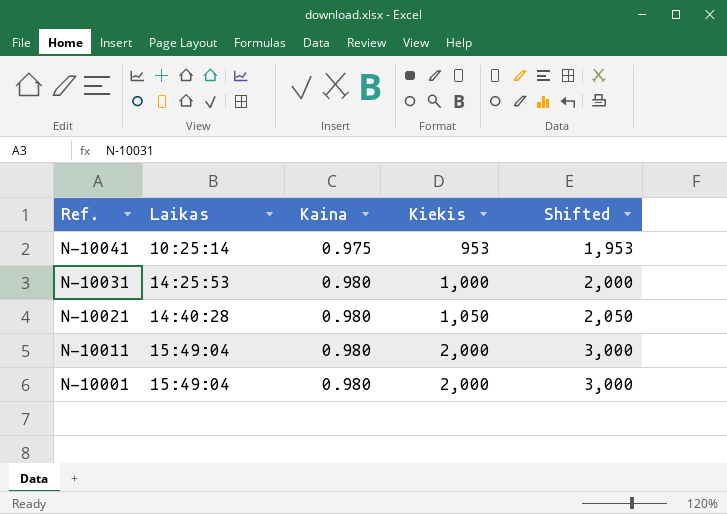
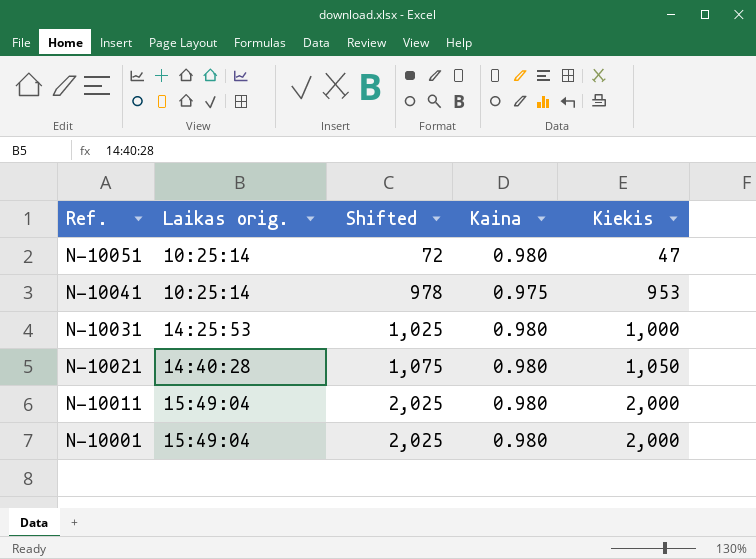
column name: Laikas -> Laikas orig.
column Shifted | formula: [Kiekis] + 1000 -> [Kiekis] + 25
column Shifted | position: 5 -> 3
row N-10051: none -> 10:25:14 | 72 | 0.980 | 47

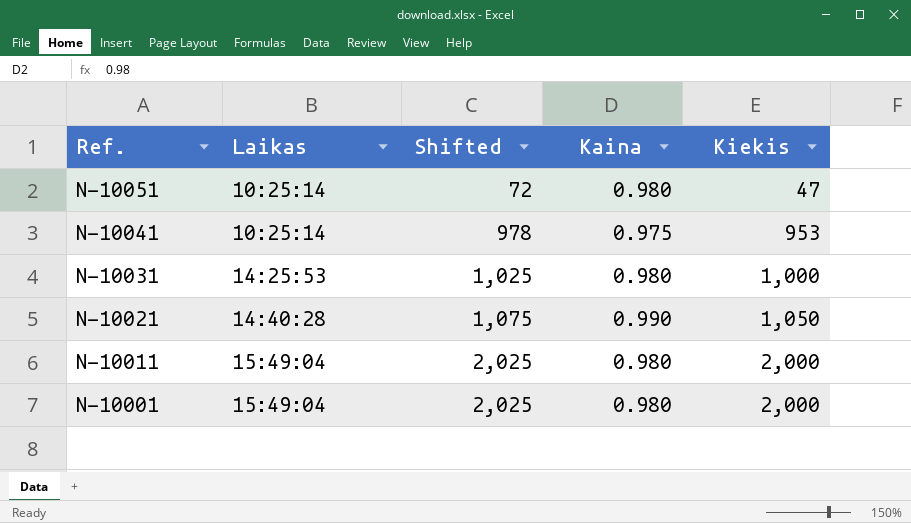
column name: Laikas orig. -> Laikas
N-10021 | Kaina: 0.980 -> 0.990

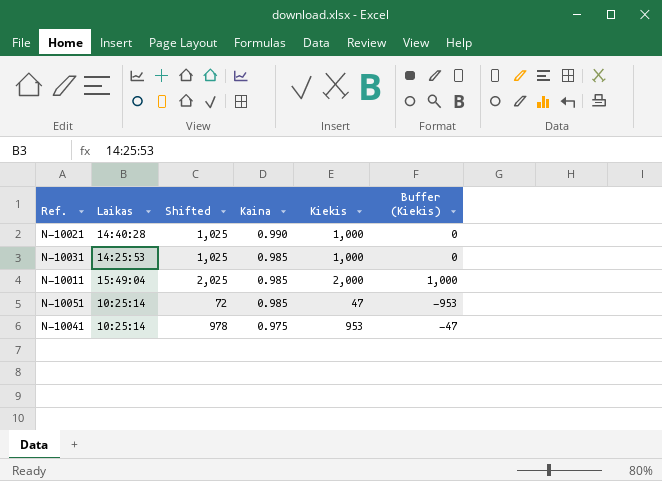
row order: Ref. descending -> Kaina descending
column Buffer (Kiekis) | formula: none -> [Kiekis] - 1000
row N-10001: 15:49:04 | 2,025 | 0.980 | 2,000 -> none
N-10021 | Shifted: 1,075 -> 1,025
N-10021 | Kiekis: 1,050 -> 1,000
N-10031 | Kaina: 0.980 -> 0.985
N-10011 | Kaina: 0.980 -> 0.985
N-10051 | Kaina: 0.980 -> 0.985

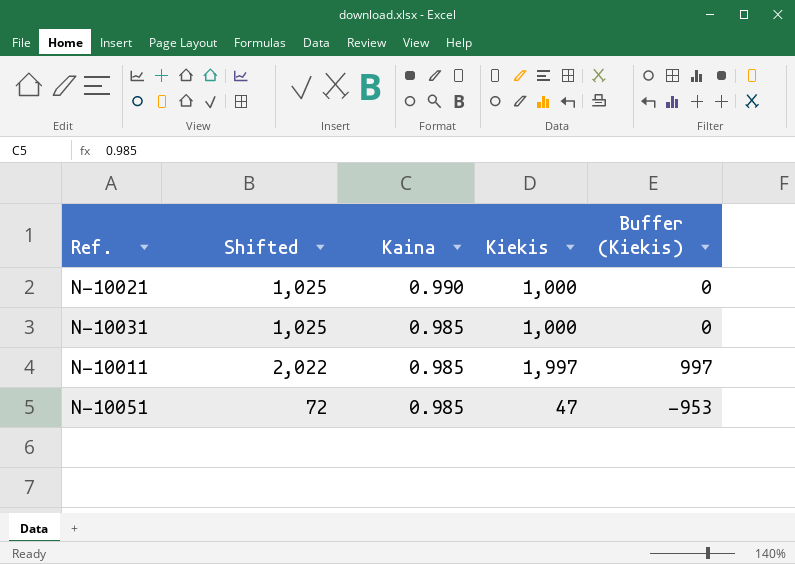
column Laikas | position: 2 -> none
row N-10041: 10:25:14 | 978 | 0.975 | 953 | -47 -> none
N-10011 | Shifted: 2,025 -> 2,022
N-10011 | Kiekis: 2,000 -> 1,997
N-10011 | Buffer (Kiekis): 1,000 -> 997

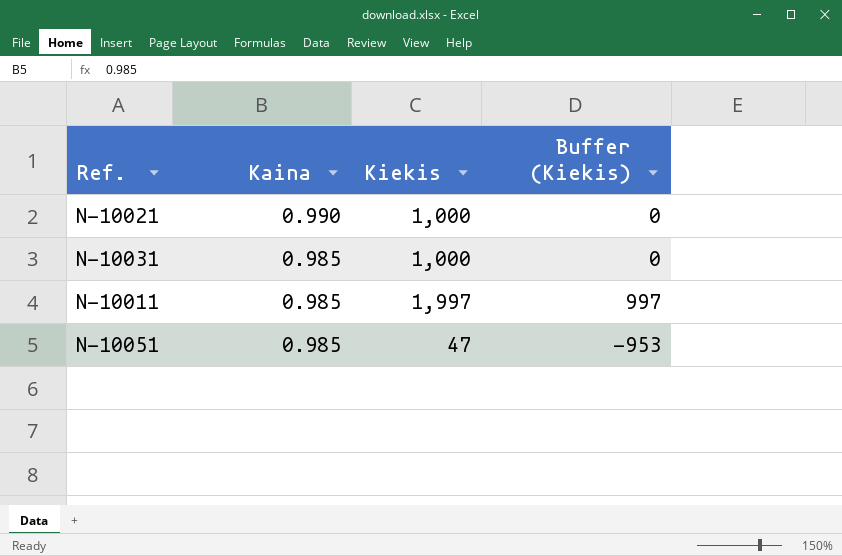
column Shifted | formula: [Kiekis] + 25 -> none

